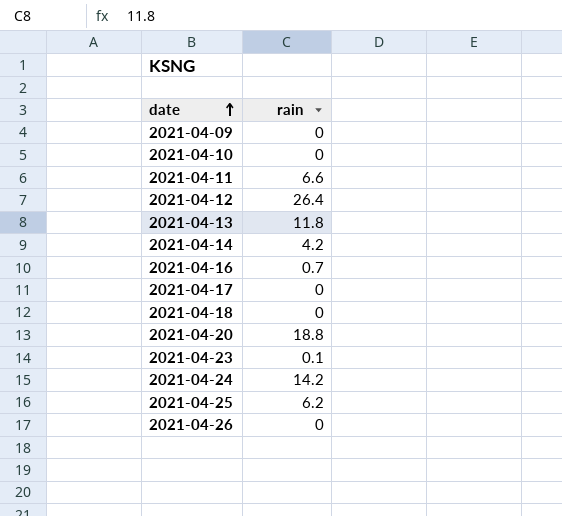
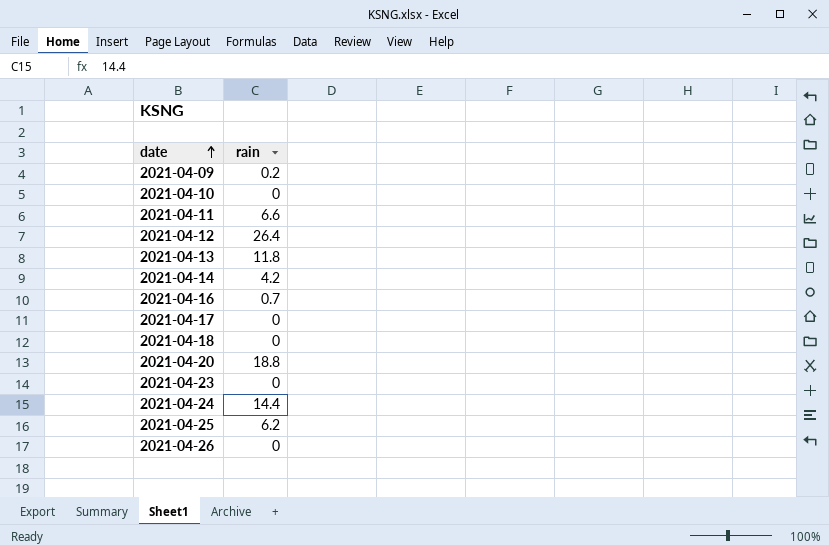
2021-04-09 | rain: 0 -> 0.2
2021-04-23 | rain: 0.1 -> 0
2021-04-24 | rain: 14.2 -> 14.4

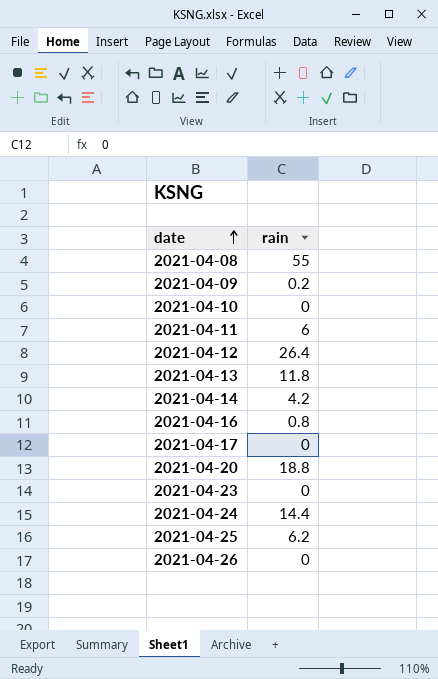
row 2021-04-18: 0 -> none
row 2021-04-08: none -> 55
2021-04-11 | rain: 6.6 -> 6
2021-04-16 | rain: 0.7 -> 0.8

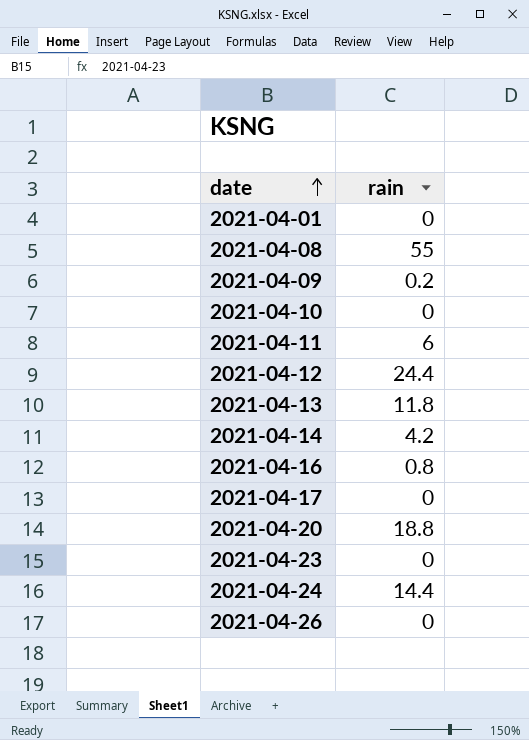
row 2021-04-25: 6.2 -> none
row 2021-04-01: none -> 0
2021-04-12 | rain: 26.4 -> 24.4

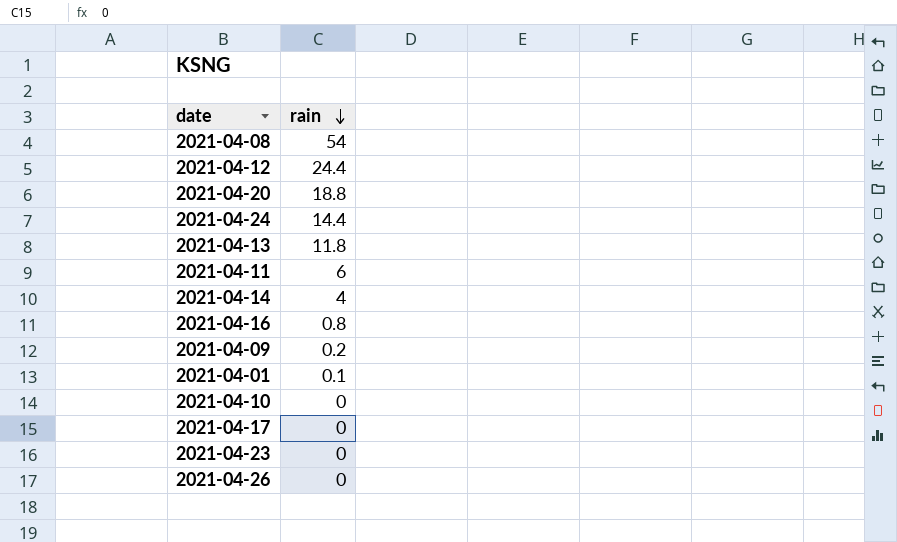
row order: date ascending -> rain descending
2021-04-08 | rain: 55 -> 54
2021-04-14 | rain: 4.2 -> 4
2021-04-01 | rain: 0 -> 0.1

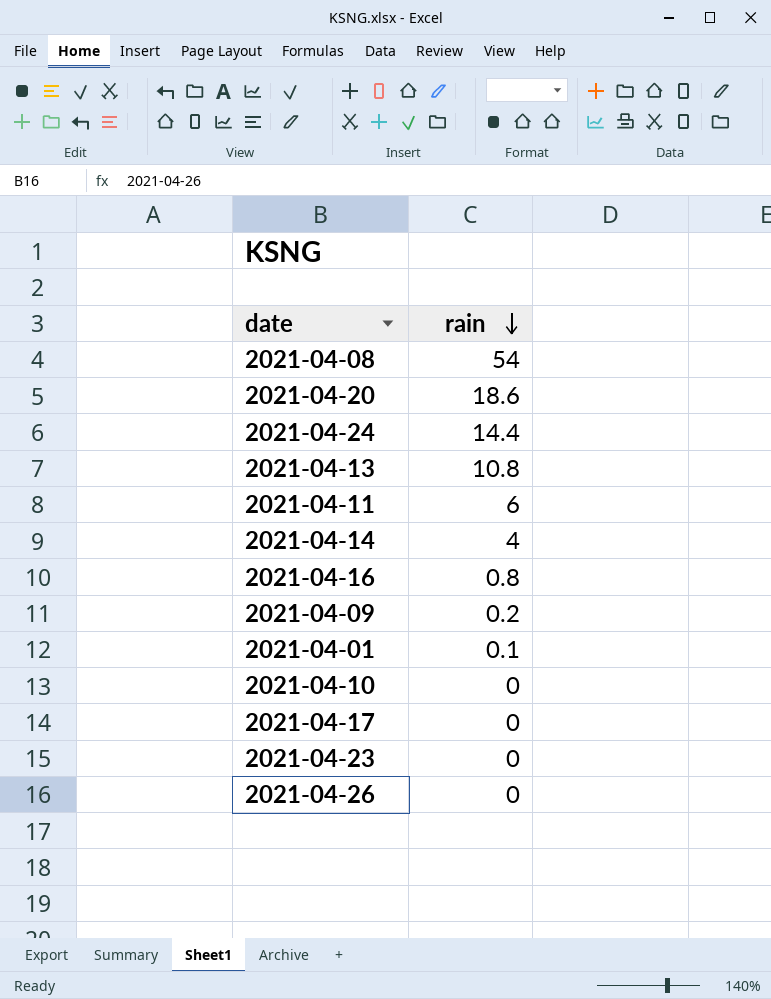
row 2021-04-12: 24.4 -> none
2021-04-20 | rain: 18.8 -> 18.6
2021-04-13 | rain: 11.8 -> 10.8

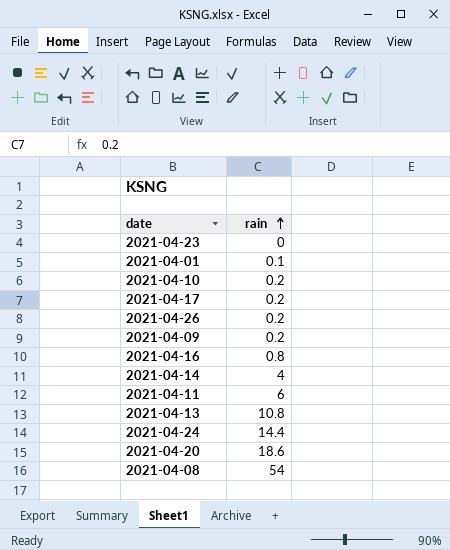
row order: rain descending -> rain ascending
2021-04-10 | rain: 0 -> 0.2
2021-04-17 | rain: 0 -> 0.2
2021-04-26 | rain: 0 -> 0.2

